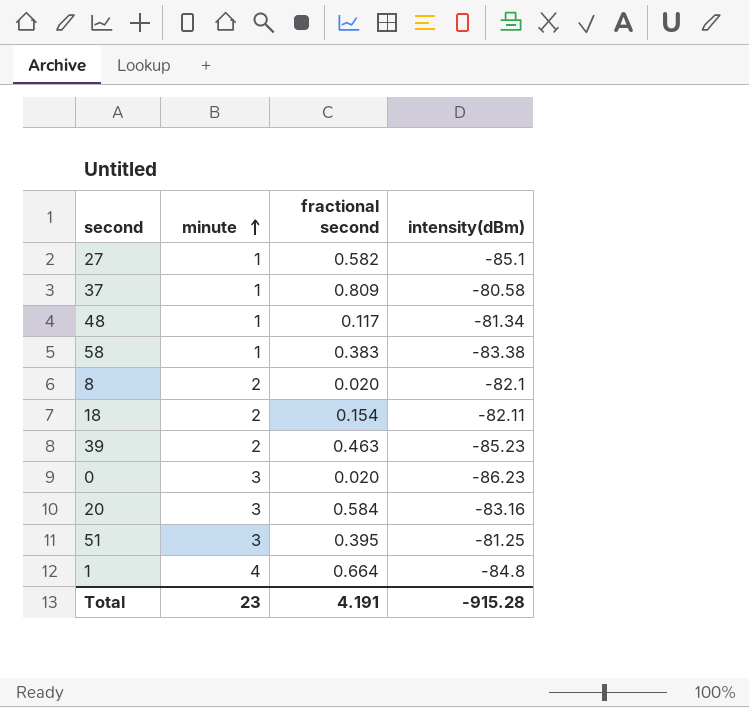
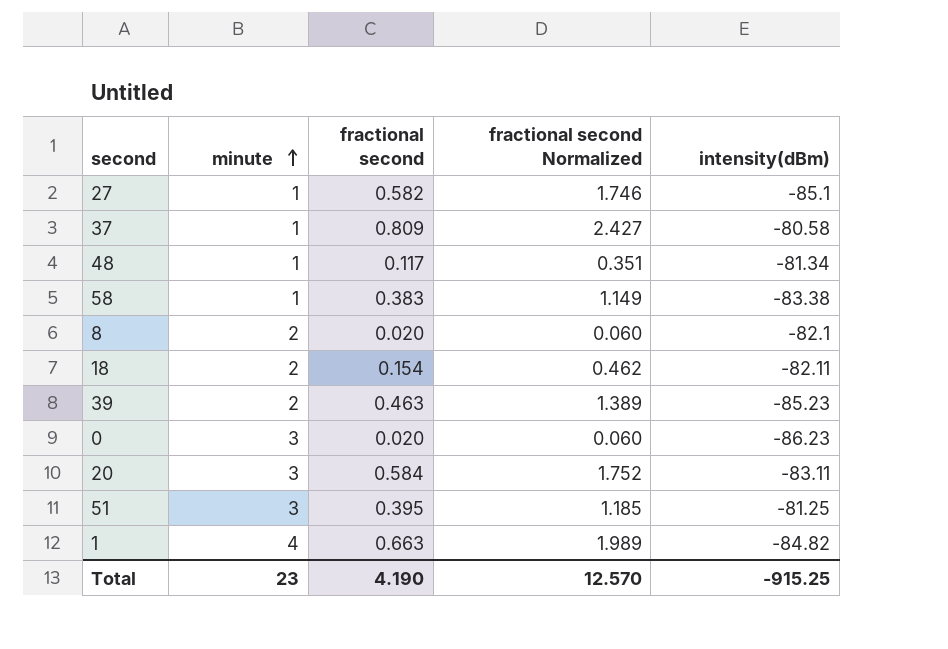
column fractional second Normalized | formula: none -> [fractional second] * 3
20 | intensity(dBm): -83.16 -> -83.11
1 | fractional second: 0.664 -> 0.663
1 | intensity(dBm): -84.8 -> -84.82
Total | fractional second: 4.191 -> 4.190
Total | intensity(dBm): -915.28 -> -915.25

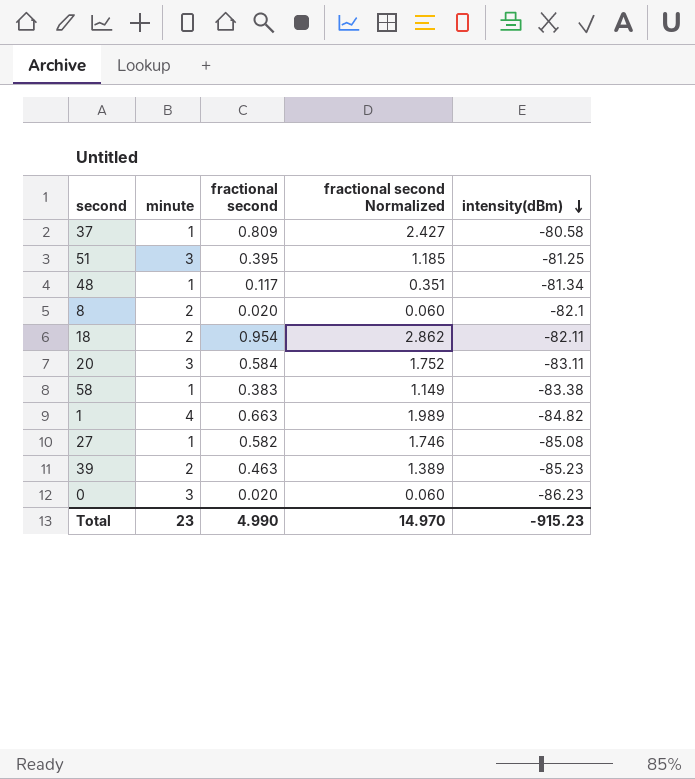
row order: minute ascending -> intensity(dBm) descending
18 | fractional second: 0.154 -> 0.954
18 | fractional second Normalized: 0.462 -> 2.862
27 | intensity(dBm): -85.1 -> -85.08
Total | fractional second: 4.190 -> 4.990
Total | fractional second Normalized: 12.570 -> 14.970
Total | intensity(dBm): -915.25 -> -915.23

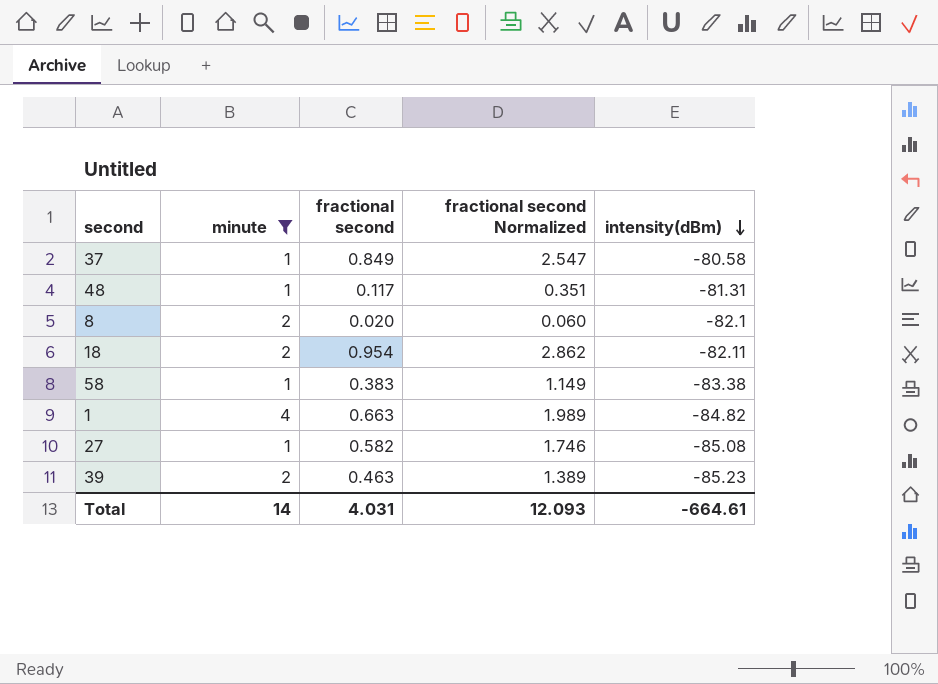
filter: none -> minute != 3
37 | fractional second: 0.809 -> 0.849
37 | fractional second Normalized: 2.427 -> 2.547
48 | intensity(dBm): -81.34 -> -81.31
Total | minute: 23 -> 14
Total | fractional second: 4.990 -> 4.031
Total | fractional second Normalized: 14.970 -> 12.093
Total | intensity(dBm): -915.23 -> -664.61

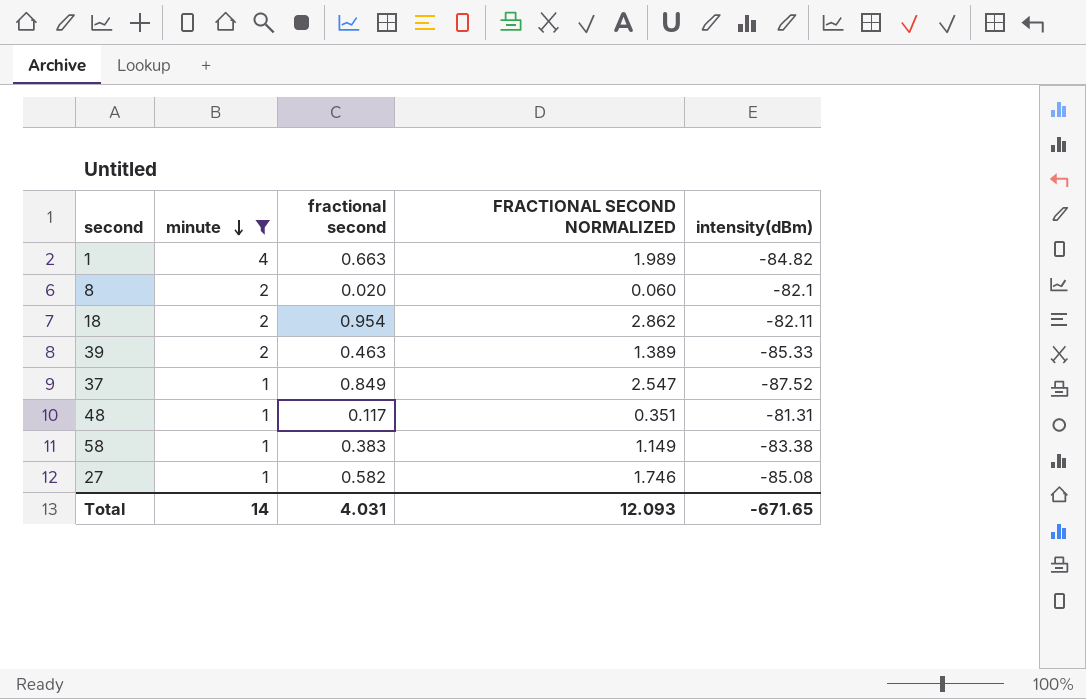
row order: intensity(dBm) descending -> minute descending
column name: fractional second Normalized -> FRACTIONAL SECOND NORMALIZED
39 | intensity(dBm): -85.23 -> -85.33
37 | intensity(dBm): -80.58 -> -87.52
Total | intensity(dBm): -664.61 -> -671.65

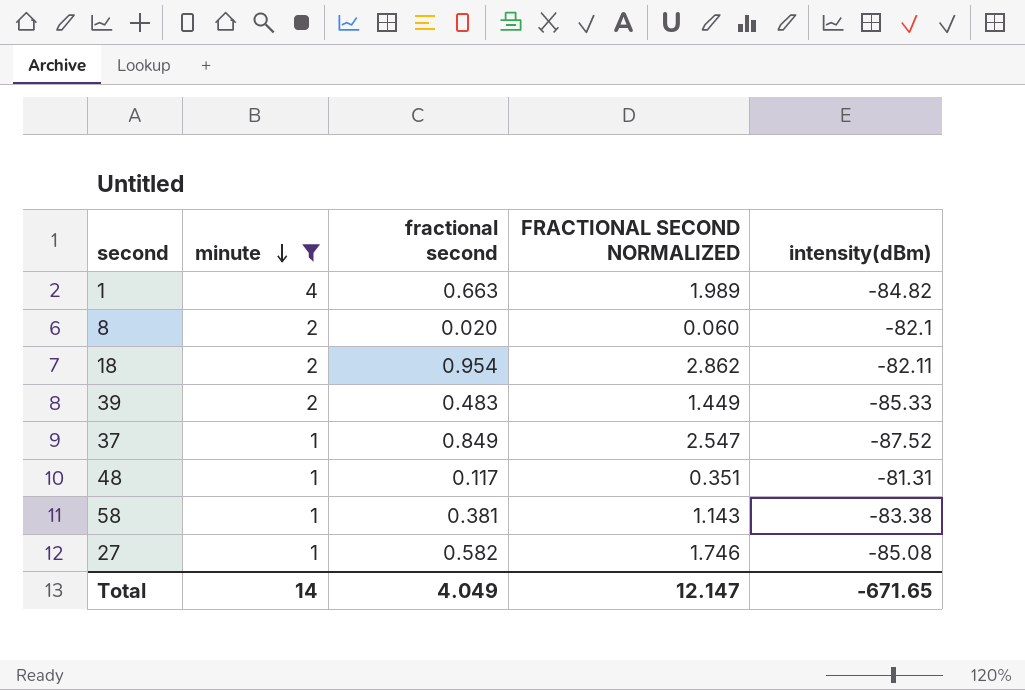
39 | fractional second: 0.463 -> 0.483
39 | FRACTIONAL SECOND NORMALIZED: 1.389 -> 1.449
58 | fractional second: 0.383 -> 0.381
58 | FRACTIONAL SECOND NORMALIZED: 1.149 -> 1.143
Total | fractional second: 4.031 -> 4.049
Total | FRACTIONAL SECOND NORMALIZED: 12.093 -> 12.147

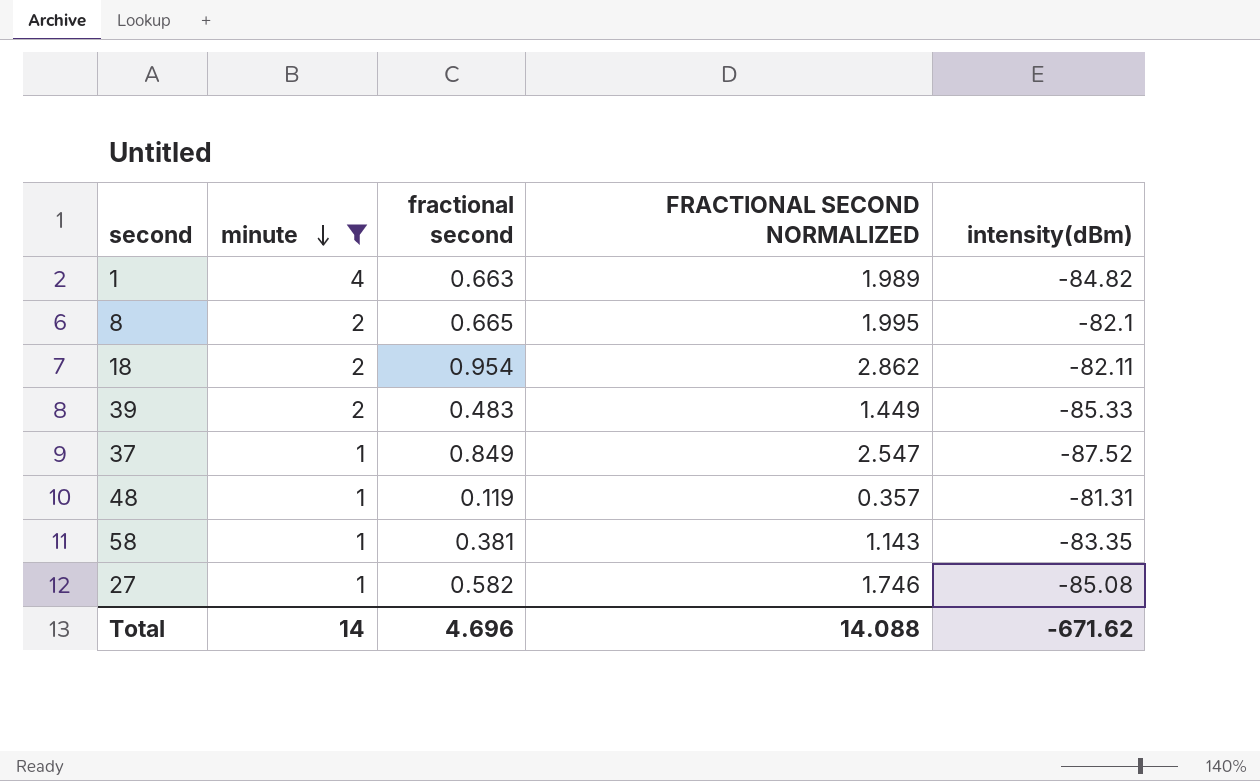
8 | fractional second: 0.020 -> 0.665
8 | FRACTIONAL SECOND NORMALIZED: 0.060 -> 1.995
48 | fractional second: 0.117 -> 0.119
48 | FRACTIONAL SECOND NORMALIZED: 0.351 -> 0.357
58 | intensity(dBm): -83.38 -> -83.35
Total | fractional second: 4.049 -> 4.696
Total | FRACTIONAL SECOND NORMALIZED: 12.147 -> 14.088
Total | intensity(dBm): -671.65 -> -671.62

